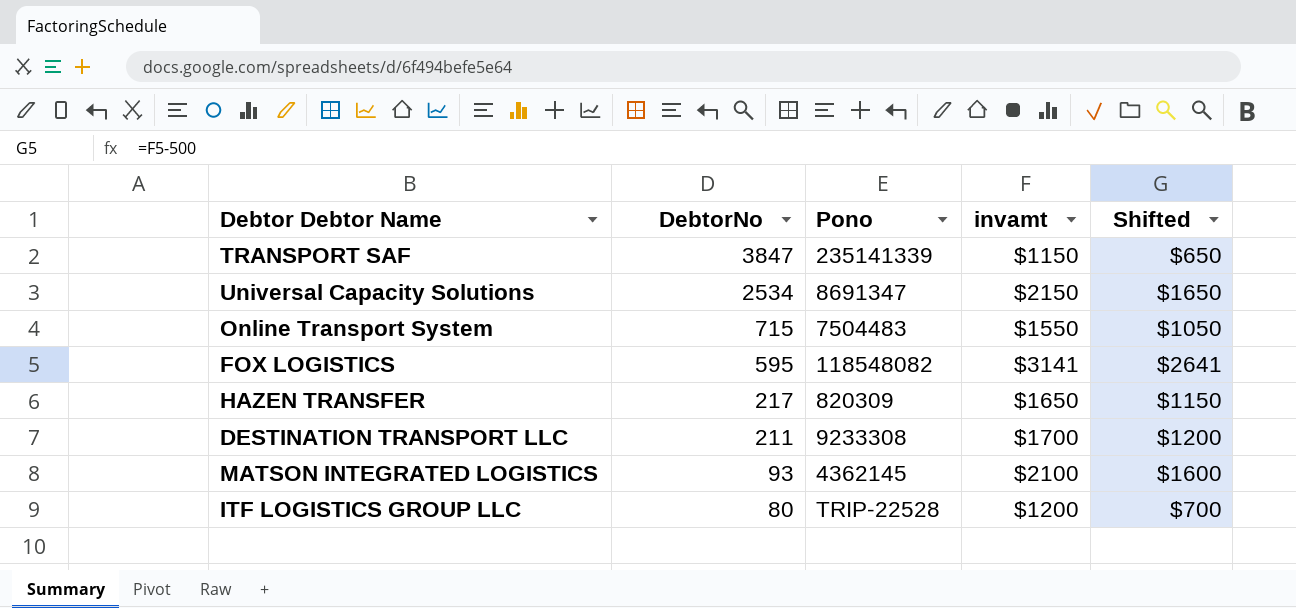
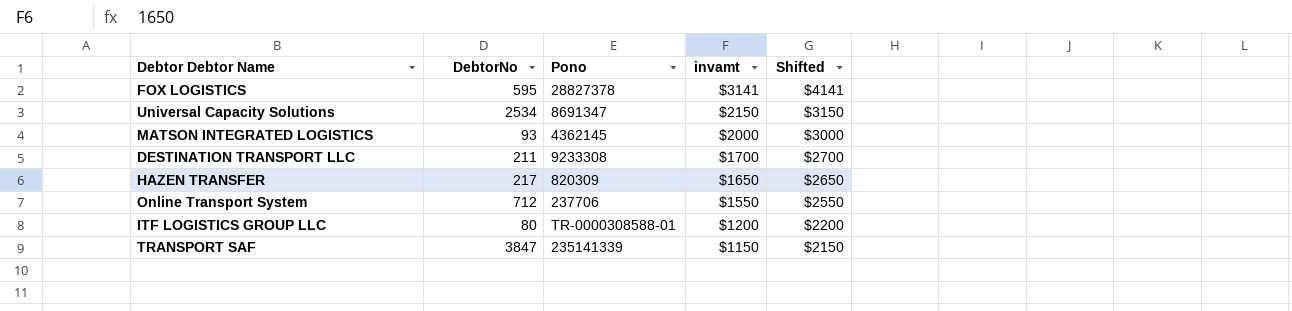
row order: DebtorNo descending -> invamt descending
column Shifted | formula: [invamt] - 500 -> [invamt] + 1000
FOX LOGISTICS | Pono: 118548082 -> 28827378
MATSON INTEGRATED LOGISTICS | invamt: $2100 -> $2000
Online Transport System | DebtorNo: 715 -> 712
Online Transport System | Pono: 7504483 -> 237706
ITF LOGISTICS GROUP LLC | Pono: TRIP-22528 -> TR-0000308588-01

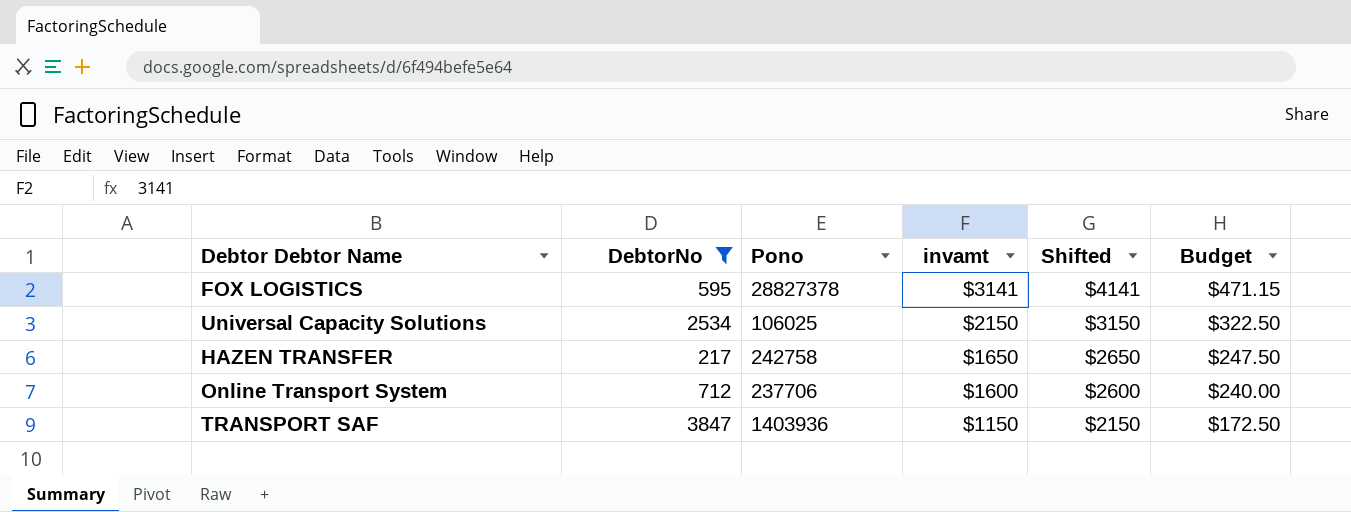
filter: none -> DebtorNo >= 217
column Budget | formula: none -> [invamt] * 0.15
Universal Capacity Solutions | Pono: 8691347 -> 106025
HAZEN TRANSFER | Pono: 820309 -> 242758
Online Transport System | invamt: $1550 -> $1600
Online Transport System | Shifted: $2550 -> $2600
TRANSPORT SAF | Pono: 235141339 -> 1403936

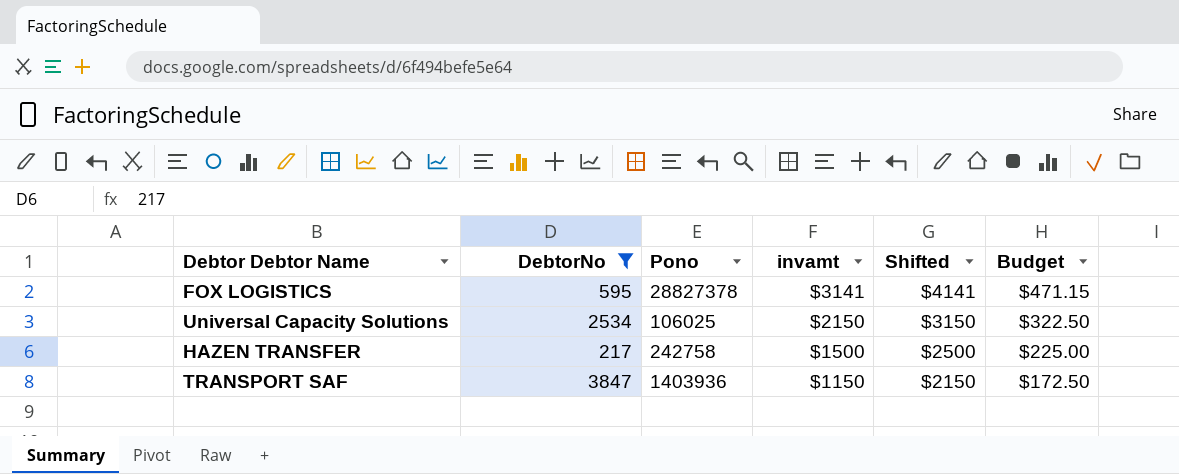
row Online Transport System: 712 | 237706 | $1600 | $2600 | $240.00 -> none
HAZEN TRANSFER | invamt: $1650 -> $1500
HAZEN TRANSFER | Shifted: $2650 -> $2500
HAZEN TRANSFER | Budget: $247.50 -> $225.00

